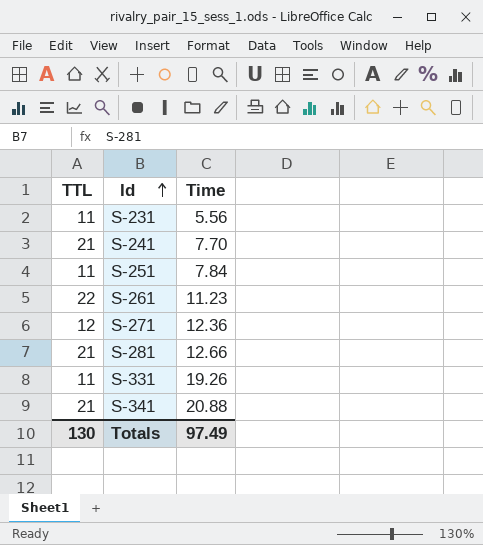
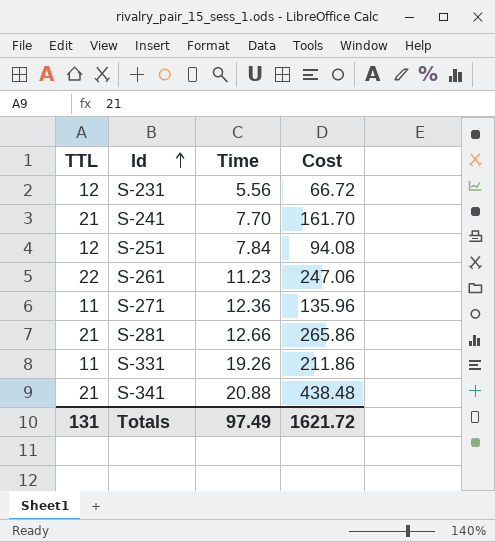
column Cost | formula: none -> [TTL] * [Time]
S-231 | TTL: 11 -> 12
S-251 | TTL: 11 -> 12
S-271 | TTL: 12 -> 11
Totals | TTL: 130 -> 131

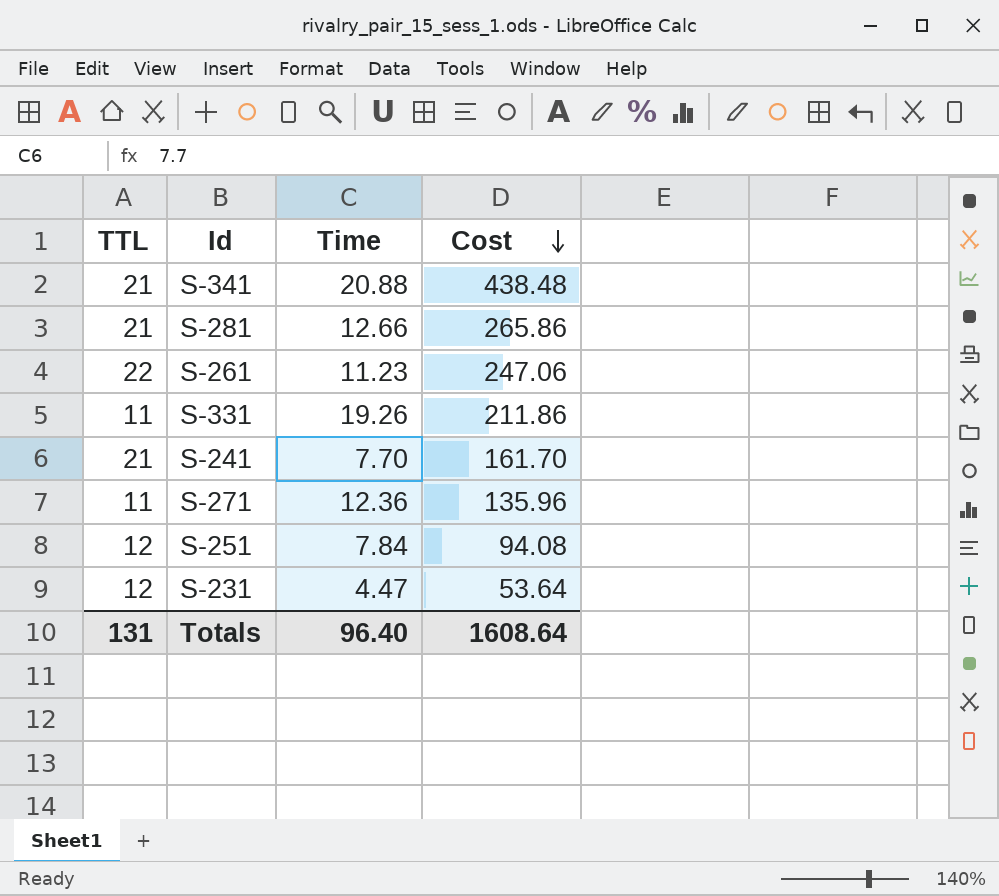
row order: Id ascending -> Cost descending
S-231 | Time: 5.56 -> 4.47
S-231 | Cost: 66.72 -> 53.64
Totals | Time: 97.49 -> 96.40
Totals | Cost: 1621.72 -> 1608.64

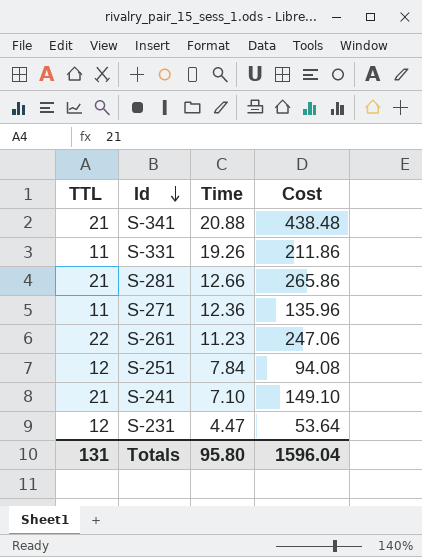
row order: Cost descending -> Id descending
S-241 | Time: 7.70 -> 7.10
S-241 | Cost: 161.70 -> 149.10
Totals | Time: 96.40 -> 95.80
Totals | Cost: 1608.64 -> 1596.04

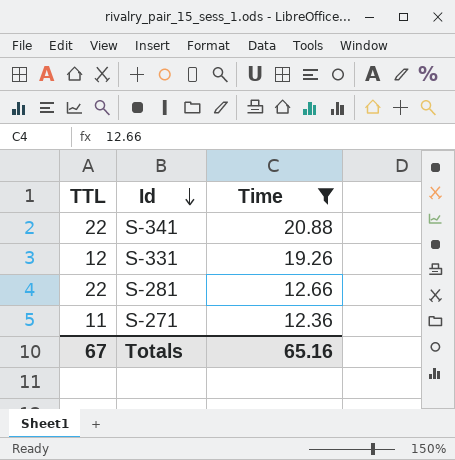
filter: none -> Time >= 12.36
column Cost | formula: [TTL] * [Time] -> none
S-341 | TTL: 21 -> 22
S-331 | TTL: 11 -> 12
S-281 | TTL: 21 -> 22
Totals | TTL: 131 -> 67
Totals | Time: 95.80 -> 65.16

